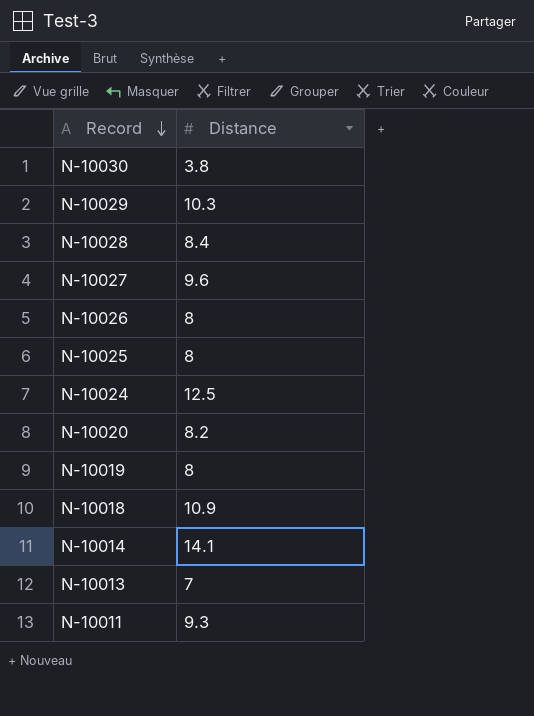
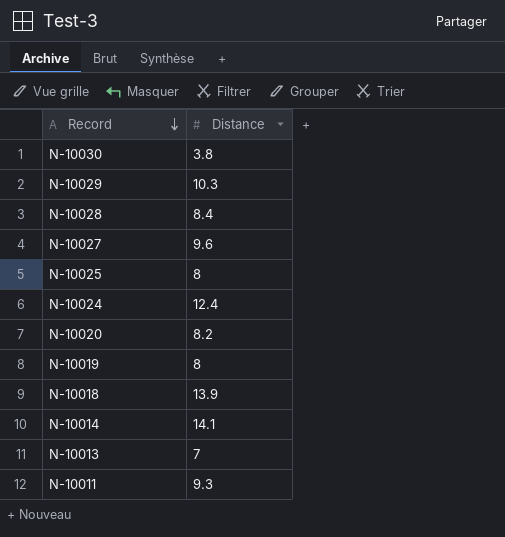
row N-10026: 8 -> none
N-10024 | Distance: 12.5 -> 12.4
N-10018 | Distance: 10.9 -> 13.9

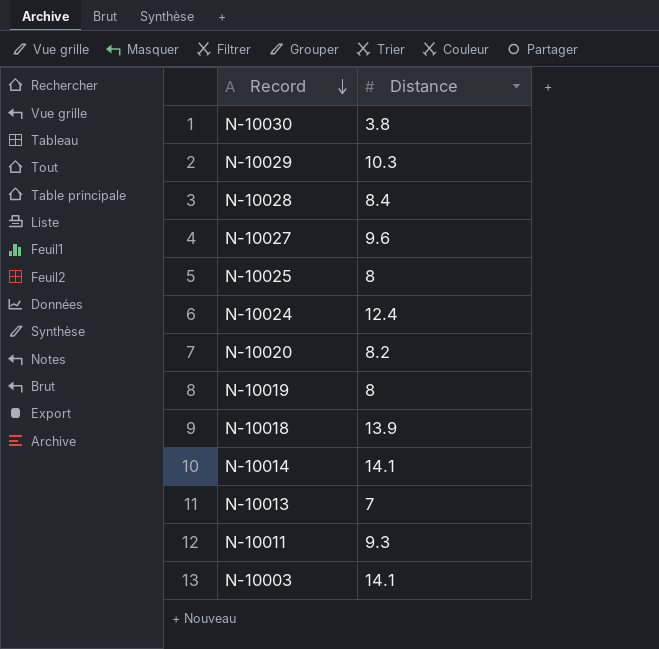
row N-10003: none -> 14.1

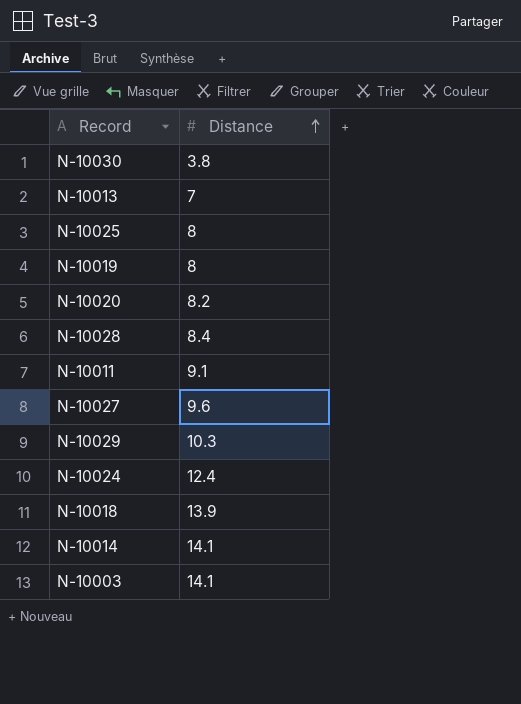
row order: Record descending -> Distance ascending
N-10011 | Distance: 9.3 -> 9.1

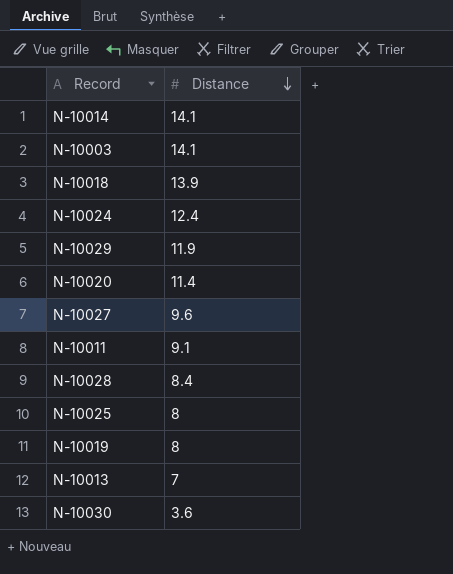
row order: Distance ascending -> Distance descending
N-10029 | Distance: 10.3 -> 11.9
N-10020 | Distance: 8.2 -> 11.4
N-10030 | Distance: 3.8 -> 3.6

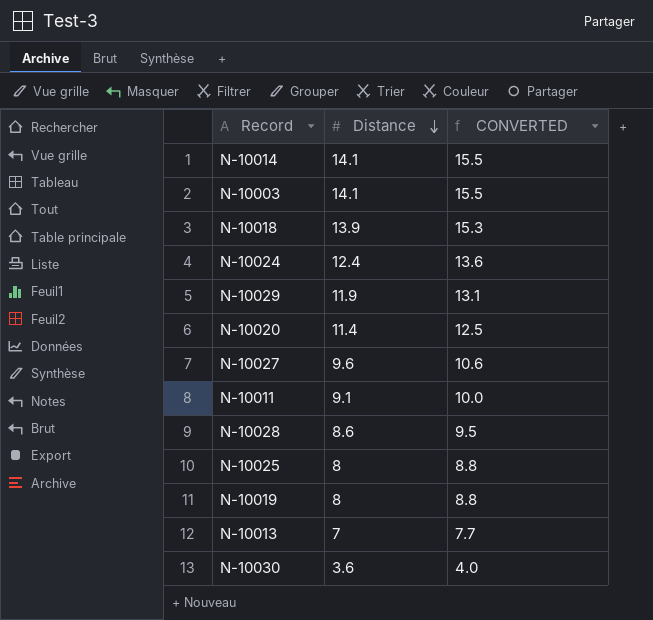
column CONVERTED | formula: none -> [Distance] * 1.1
N-10028 | Distance: 8.4 -> 8.6

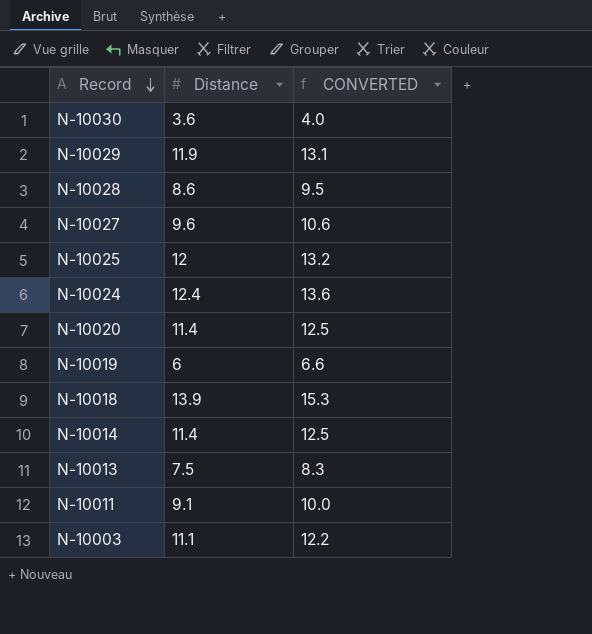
row order: Distance descending -> Record descending
N-10025 | Distance: 8 -> 12
N-10025 | CONVERTED: 8.8 -> 13.2
N-10019 | Distance: 8 -> 6
N-10019 | CONVERTED: 8.8 -> 6.6
N-10014 | Distance: 14.1 -> 11.4
N-10014 | CONVERTED: 15.5 -> 12.5
N-10013 | Distance: 7 -> 7.5
N-10013 | CONVERTED: 7.7 -> 8.3
N-10003 | Distance: 14.1 -> 11.1
N-10003 | CONVERTED: 15.5 -> 12.2

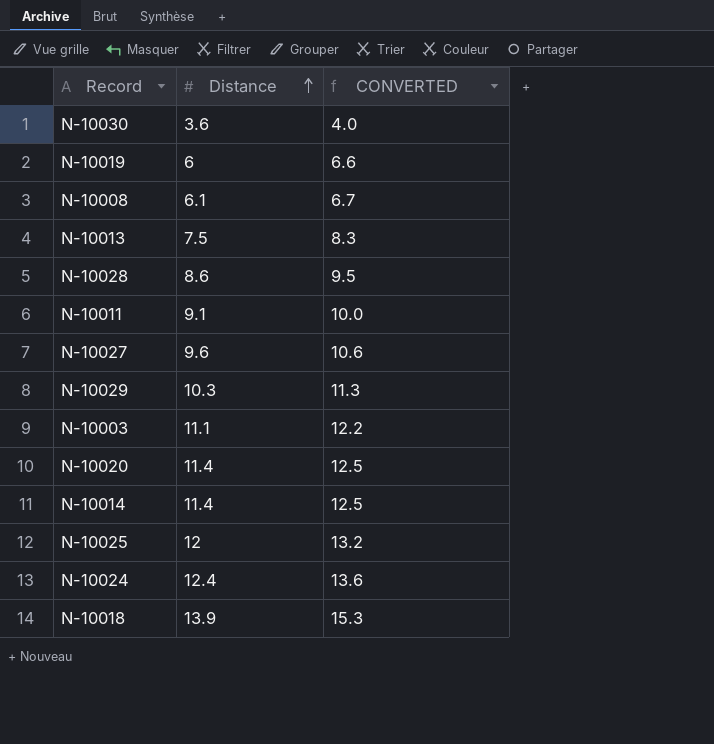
row order: Record descending -> Distance ascending
row N-10008: none -> 6.1 | 6.7
N-10029 | Distance: 11.9 -> 10.3
N-10029 | CONVERTED: 13.1 -> 11.3

